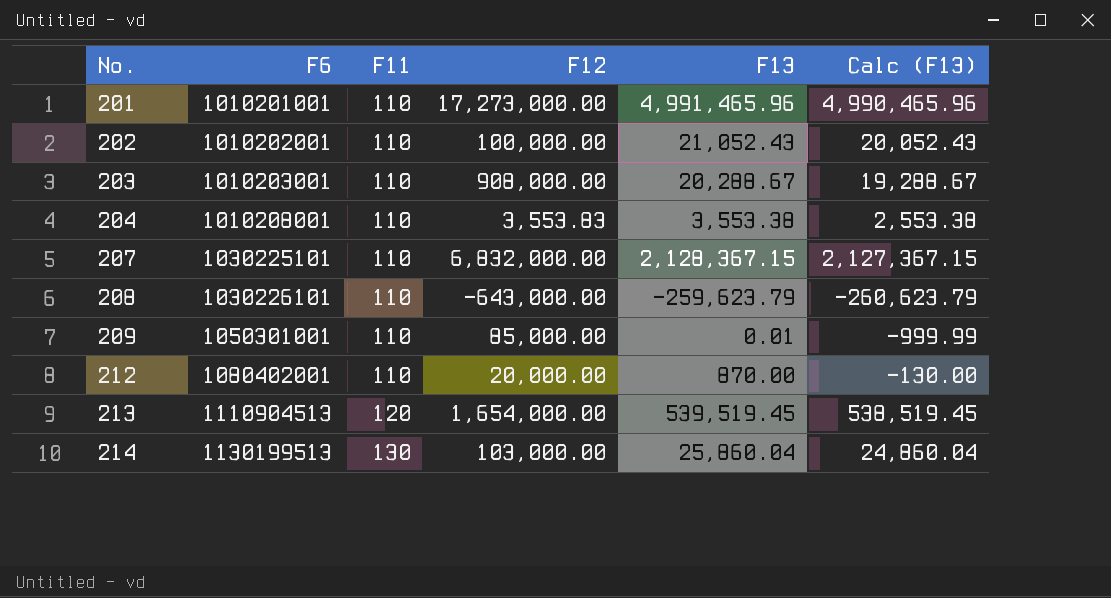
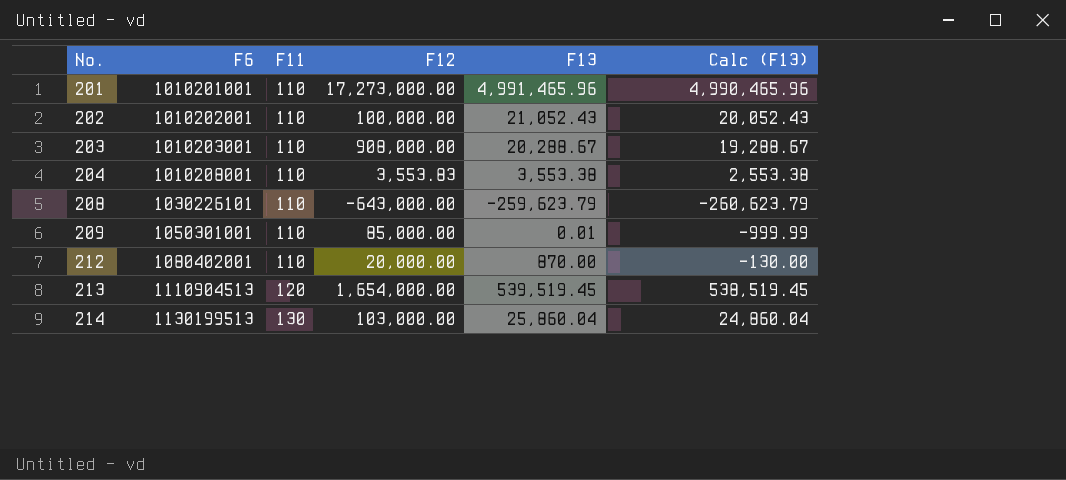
row 207: 1030225101 | 110 | 6,832,000.00 | 2,128,367.15 | 2,127,367.15 -> none

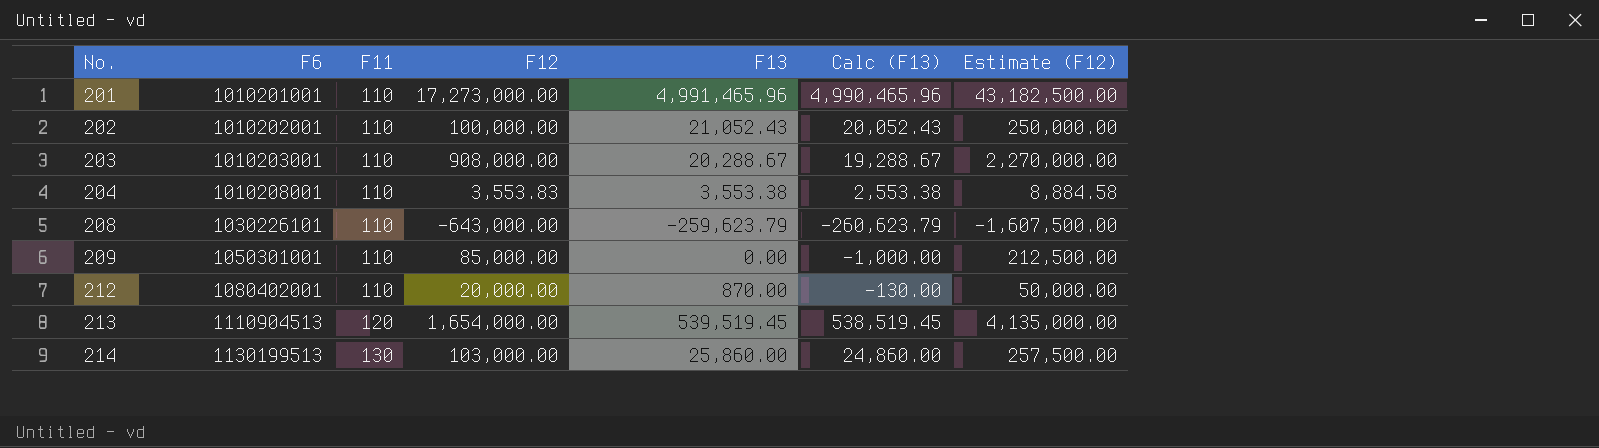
column Estimate (F12) | formula: none -> [F12] * 2.5
209 | F13: 0.01 -> 0.00
209 | Calc (F13): -999.99 -> -1,000.00
214 | F13: 25,860.04 -> 25,860.00
214 | Calc (F13): 24,860.04 -> 24,860.00

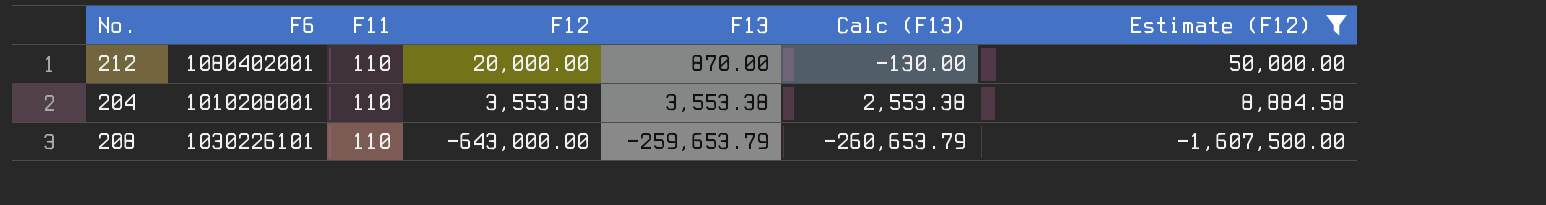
filter: none -> Estimate (F12) <= 50,000.00
row order: No. ascending -> F12 descending
208 | F13: -259,623.79 -> -259,653.79
208 | Calc (F13): -260,623.79 -> -260,653.79

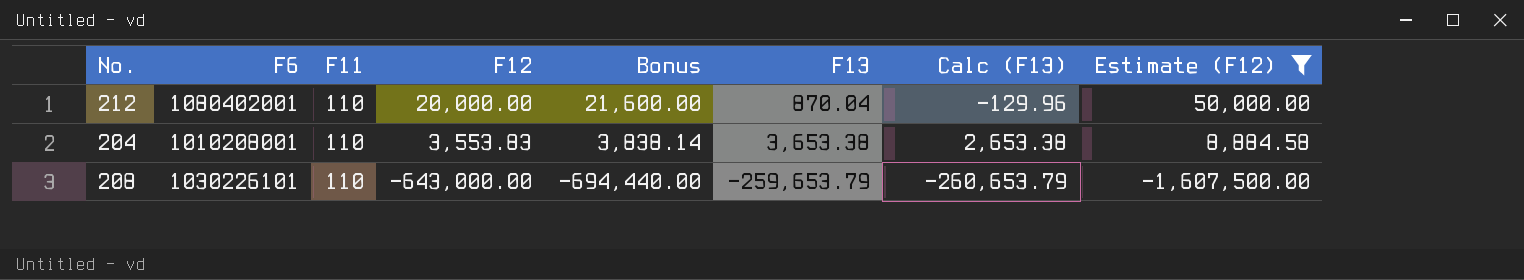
column Bonus | formula: none -> [F12] * 1.08
212 | F13: 870.00 -> 870.04
212 | Calc (F13): -130.00 -> -129.96
204 | F13: 3,553.38 -> 3,653.38
204 | Calc (F13): 2,553.38 -> 2,653.38

